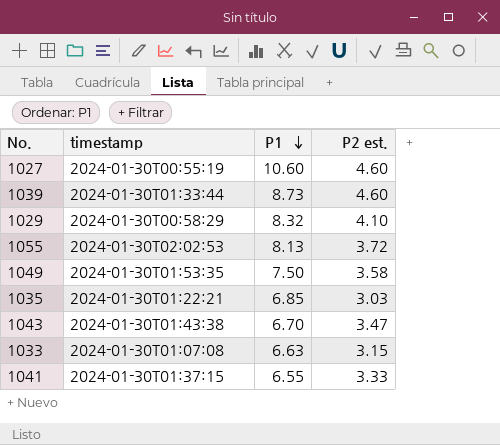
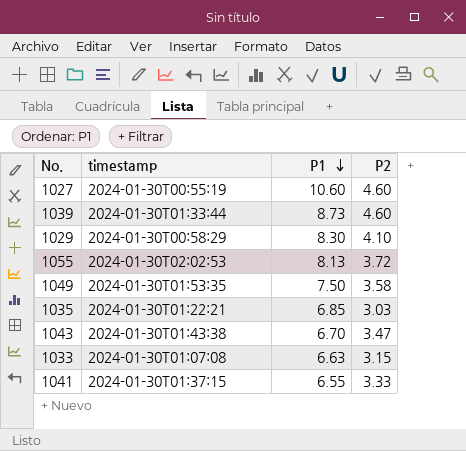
column name: P2 est. -> P2
1029 | P1: 8.32 -> 8.30

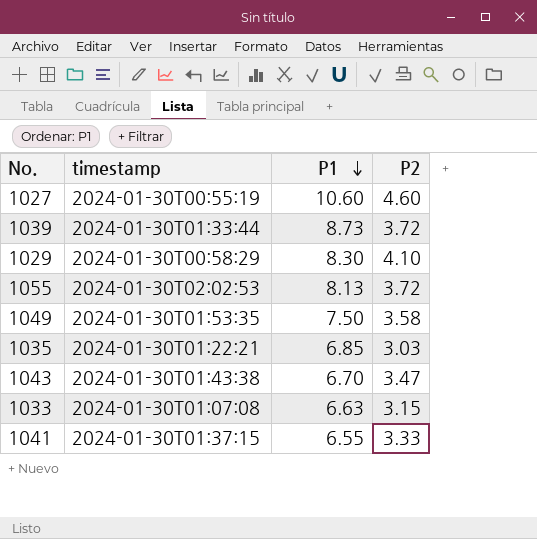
1039 | P2: 4.60 -> 3.72

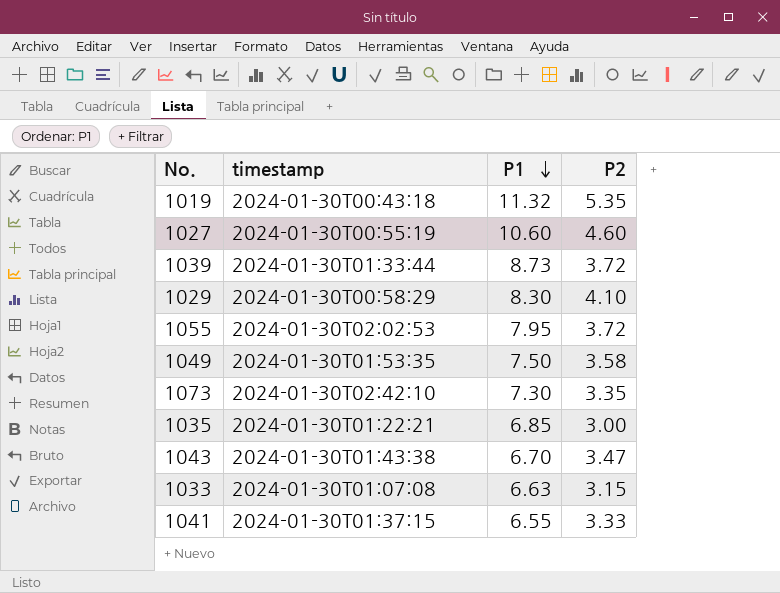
row 1019: none -> 2024-01-30T00:43:18 | 11.32 | 5.35
1055 | P1: 8.13 -> 7.95
row 1073: none -> 2024-01-30T02:42:10 | 7.30 | 3.35
1035 | P2: 3.03 -> 3.00

